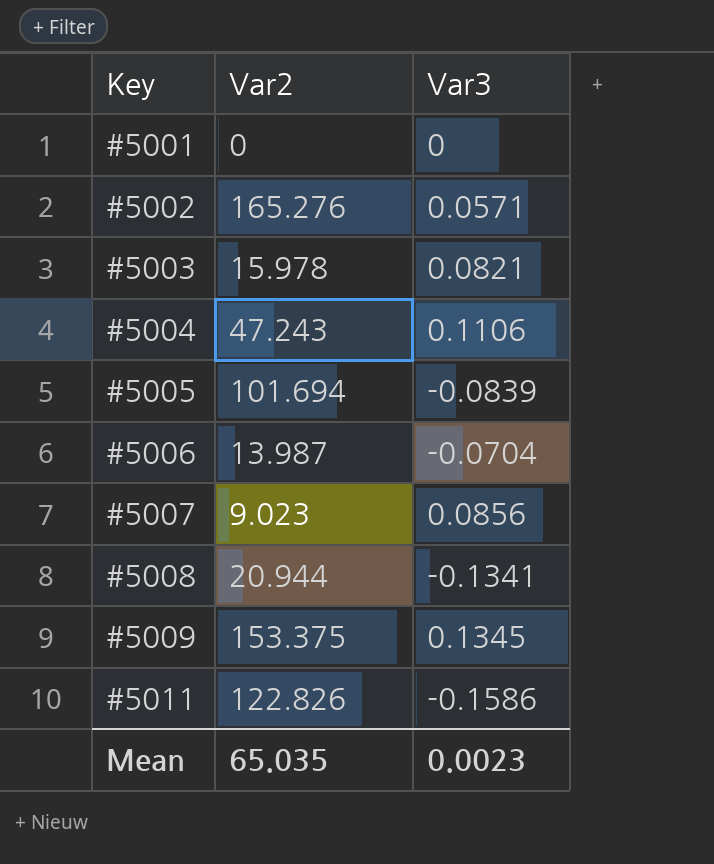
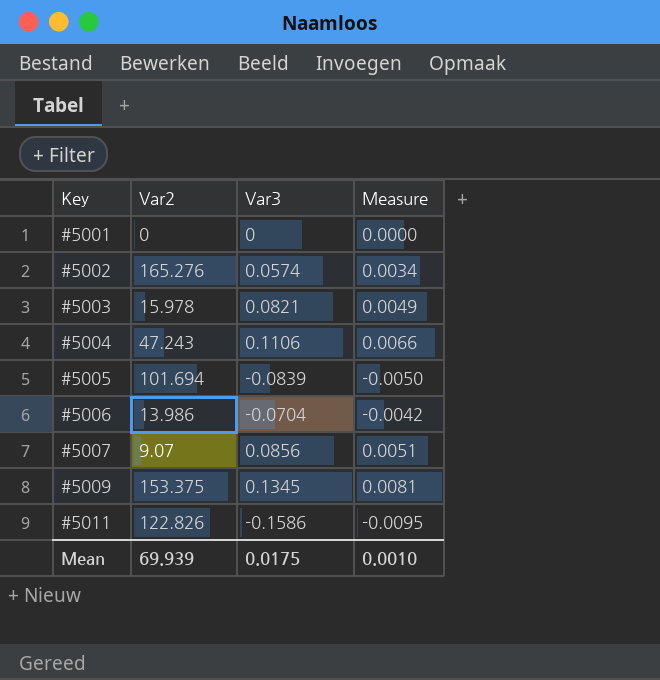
column Measure | formula: none -> [Var3] * 0.06
row #5008: 20.944 | -0.1341 -> none
#5002 | Var3: 0.0571 -> 0.0574
#5006 | Var2: 13.987 -> 13.986
#5007 | Var2: 9.023 -> 9.07
Mean | Var2: 65.035 -> 69.939
Mean | Var3: 0.0023 -> 0.0175

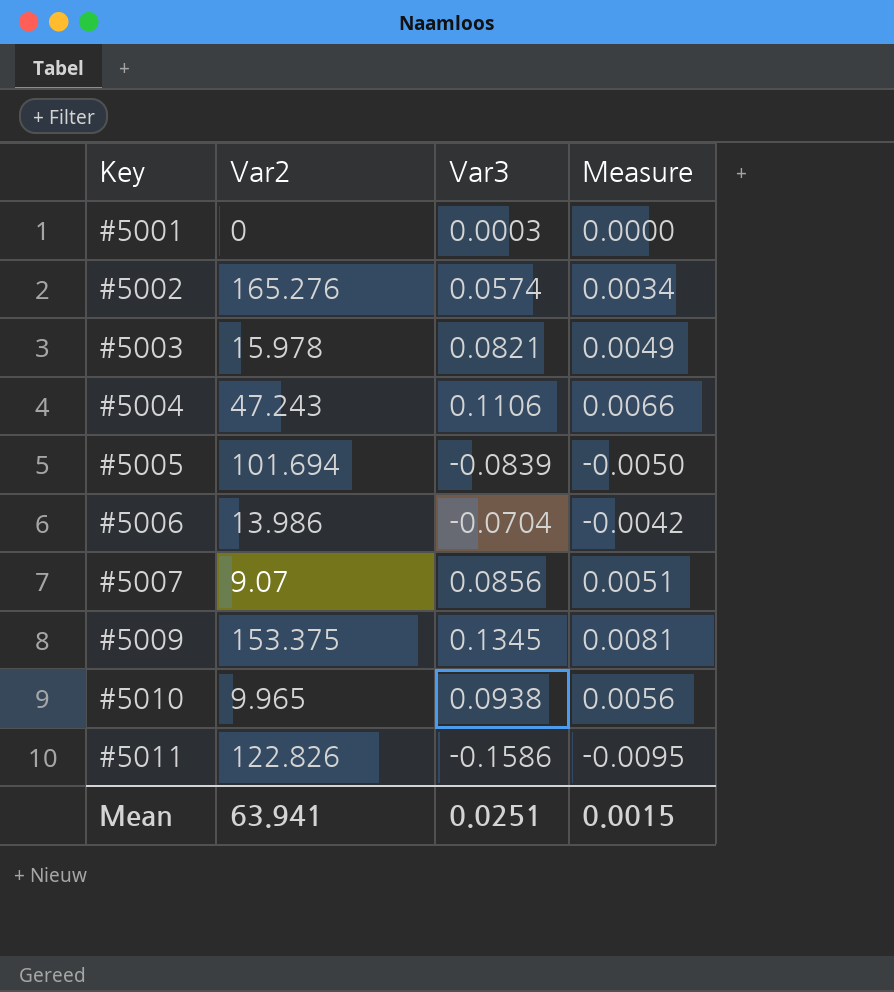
#5001 | Var3: 0 -> 0.0003
row #5010: none -> 9.965 | 0.0938 | 0.0056
Mean | Var2: 69.939 -> 63.941
Mean | Var3: 0.0175 -> 0.0251
Mean | Measure: 0.0010 -> 0.0015

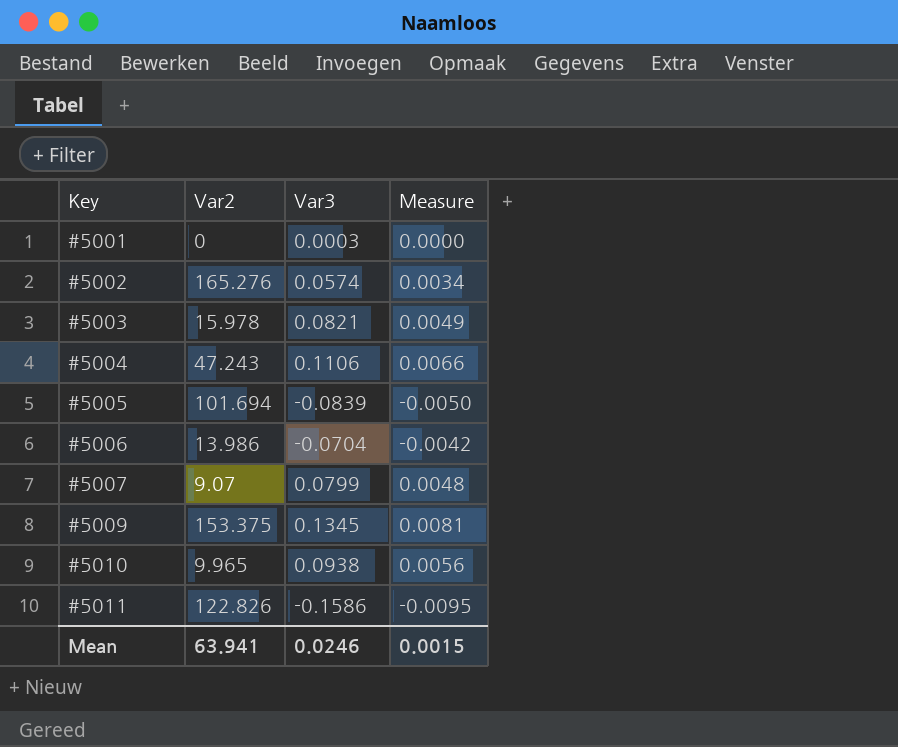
#5007 | Var3: 0.0856 -> 0.0799
#5007 | Measure: 0.0051 -> 0.0048
Mean | Var3: 0.0251 -> 0.0246

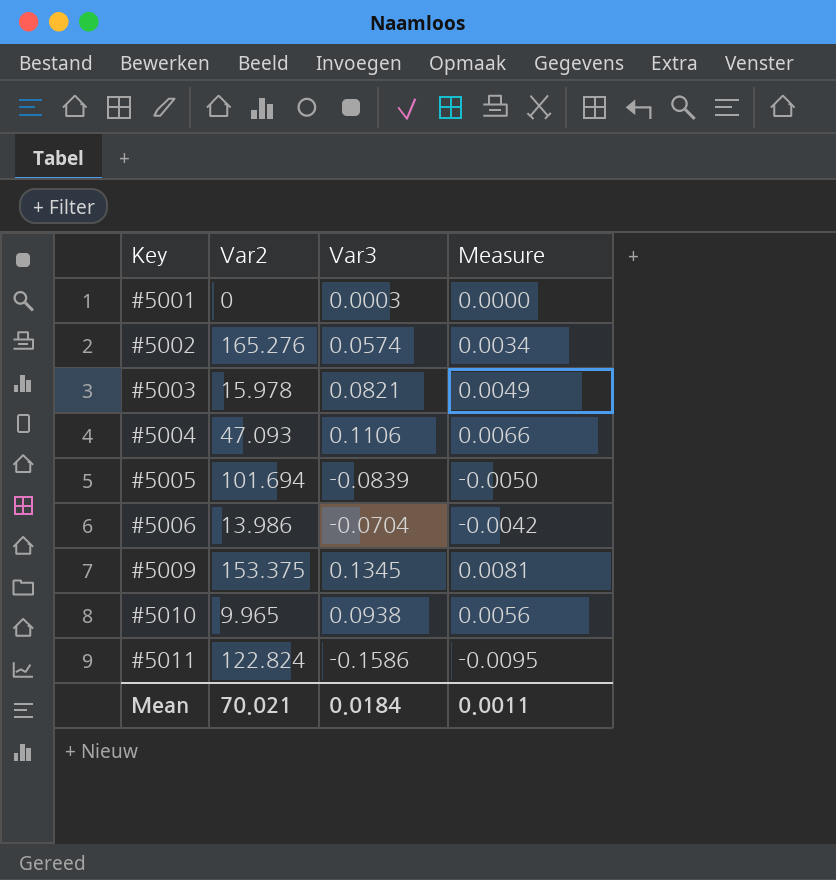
row #5007: 9.07 | 0.0799 | 0.0048 -> none
#5004 | Var2: 47.243 -> 47.093
#5011 | Var2: 122.826 -> 122.824
Mean | Var2: 63.941 -> 70.021
Mean | Var3: 0.0246 -> 0.0184
Mean | Measure: 0.0015 -> 0.0011

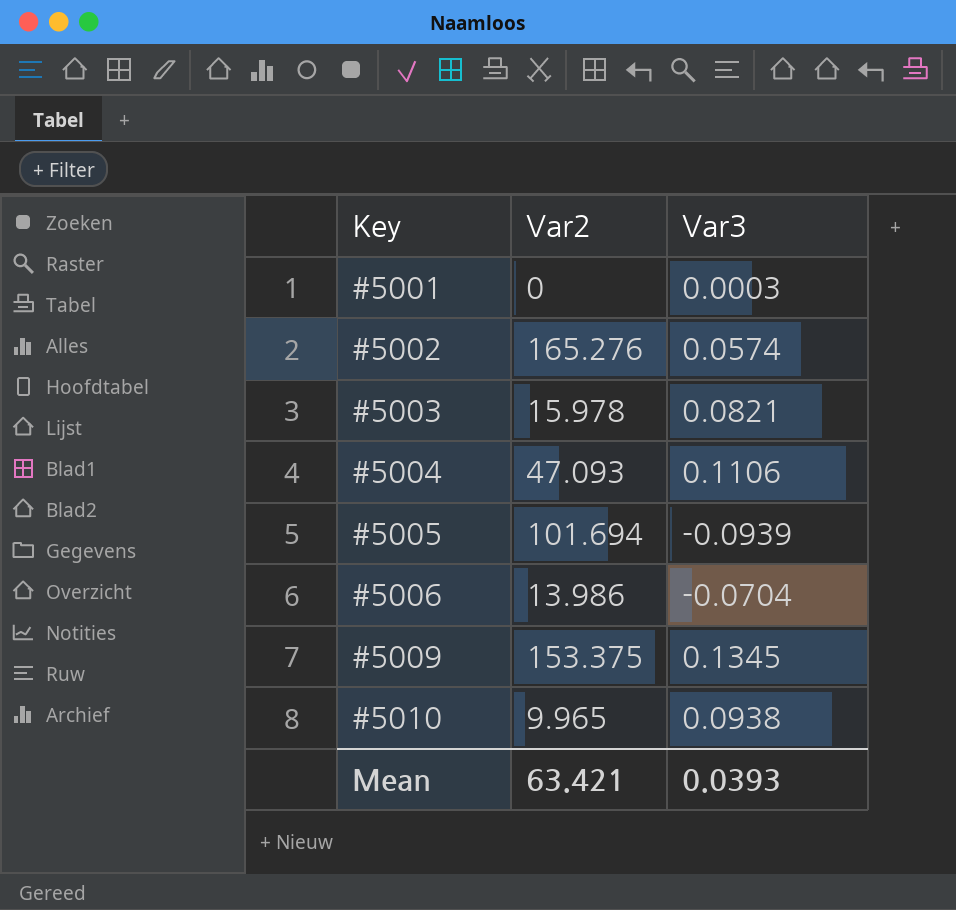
column Measure | formula: [Var3] * 0.06 -> none
row #5011: 122.824 | -0.1586 | -0.0095 -> none
#5005 | Var3: -0.0839 -> -0.0939
Mean | Var2: 70.021 -> 63.421
Mean | Var3: 0.0184 -> 0.0393

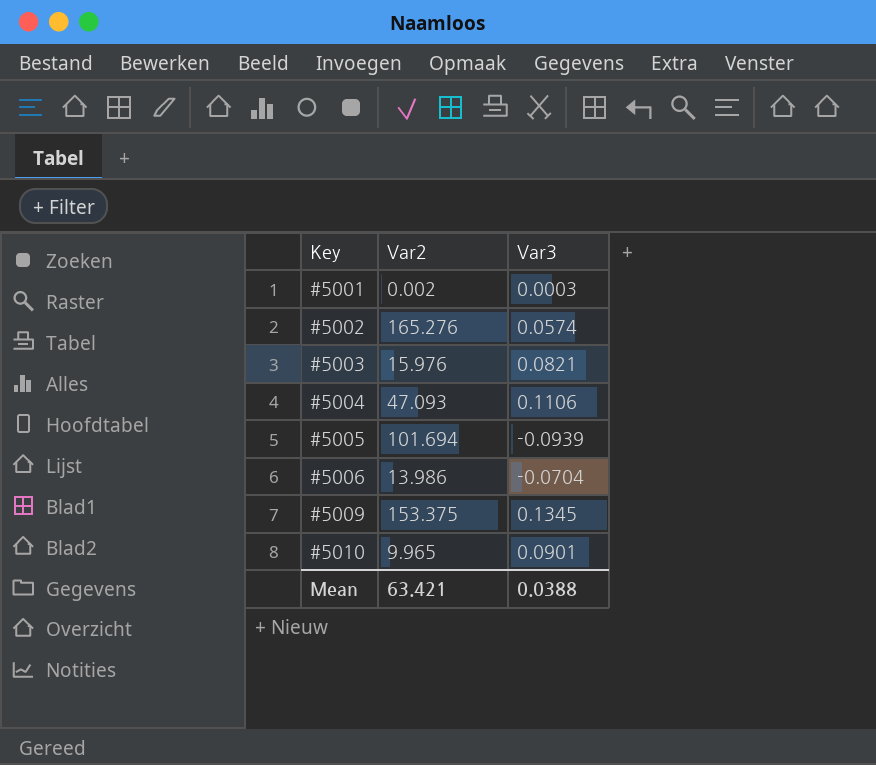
#5001 | Var2: 0 -> 0.002
#5003 | Var2: 15.978 -> 15.976
#5010 | Var3: 0.0938 -> 0.0901
Mean | Var3: 0.0393 -> 0.0388

